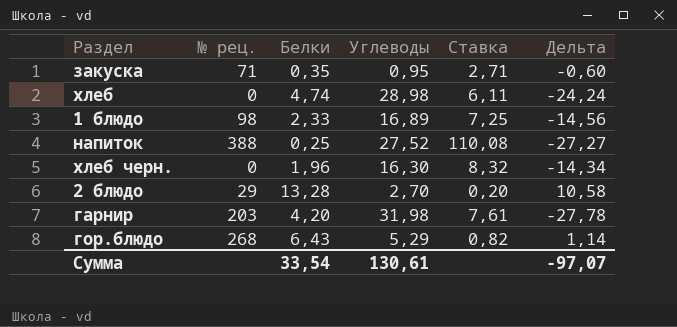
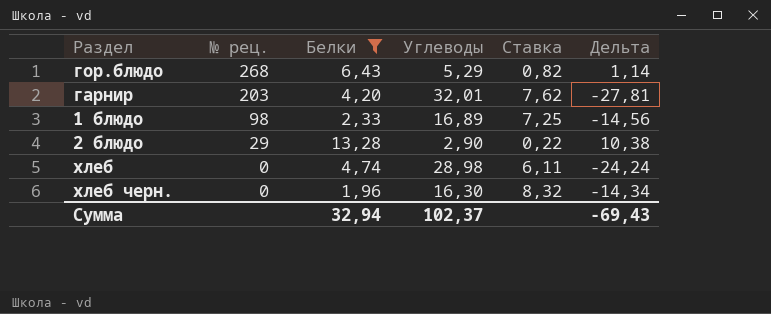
filter: none -> Белки >= 1,96
row order: none -> № рец. descending
гарнир | Углеводы: 31,98 -> 32,01
гарнир | Ставка: 7,61 -> 7,62
гарнир | Дельта: -27,78 -> -27,81
2 блюдо | Углеводы: 2,70 -> 2,90
2 блюдо | Ставка: 0,20 -> 0,22
2 блюдо | Дельта: 10,58 -> 10,38
Сумма | Белки: 33,54 -> 32,94
Сумма | Углеводы: 130,61 -> 102,37
Сумма | Дельта: -97,07 -> -69,43

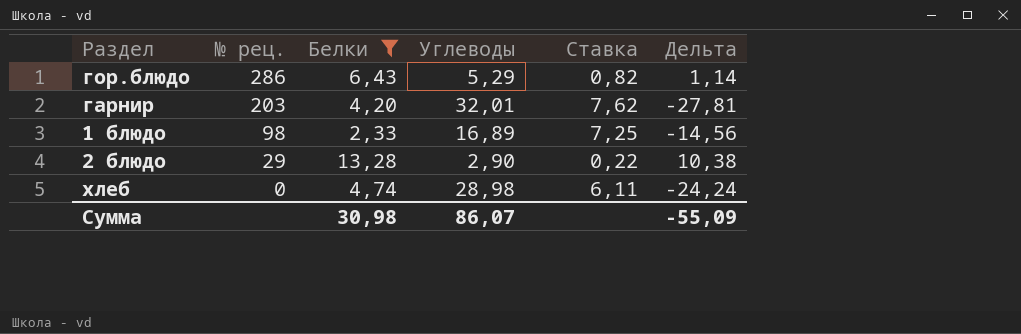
row хлеб черн.: 0 | 1,96 | 16,30 | 8,32 | -14,34 -> none
гор.блюдо | № рец.: 268 -> 286
Сумма | Белки: 32,94 -> 30,98
Сумма | Углеводы: 102,37 -> 86,07
Сумма | Дельта: -69,43 -> -55,09

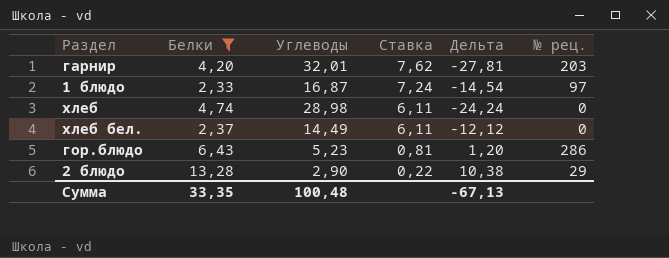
row order: № рец. descending -> Ставка descending
column № рец. | position: 2 -> 6
1 блюдо | Углеводы: 16,89 -> 16,87
1 блюдо | Ставка: 7,25 -> 7,24
1 блюдо | Дельта: -14,56 -> -14,54
1 блюдо | № рец.: 98 -> 97
row хлеб бел.: none -> 2,37 | 14,49 | 6,11 | -12,12 | 0
гор.блюдо | Углеводы: 5,29 -> 5,23
гор.блюдо | Ставка: 0,82 -> 0,81
гор.блюдо | Дельта: 1,14 -> 1,20
Сумма | Белки: 30,98 -> 33,35
Сумма | Углеводы: 86,07 -> 100,48
Сумма | Дельта: -55,09 -> -67,13

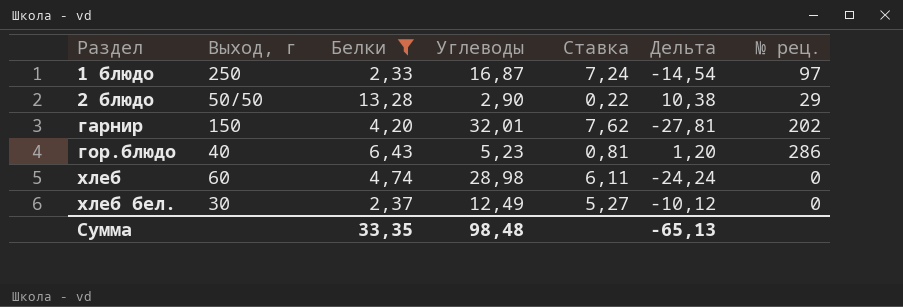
row order: Ставка descending -> Раздел ascending
column Выход, г | position: none -> 2
гарнир | № рец.: 203 -> 202
хлеб бел. | Углеводы: 14,49 -> 12,49
хлеб бел. | Ставка: 6,11 -> 5,27
хлеб бел. | Дельта: -12,12 -> -10,12
Сумма | Углеводы: 100,48 -> 98,48
Сумма | Дельта: -67,13 -> -65,13

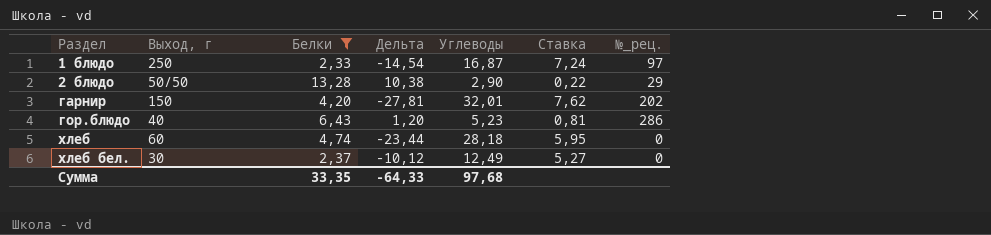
column Дельта | position: 6 -> 4
column name: № рец. -> №_рец.
хлеб | Дельта: -24,24 -> -23,44
хлеб | Углеводы: 28,98 -> 28,18
хлеб | Ставка: 6,11 -> 5,95
Сумма | Дельта: -65,13 -> -64,33
Сумма | Углеводы: 98,48 -> 97,68

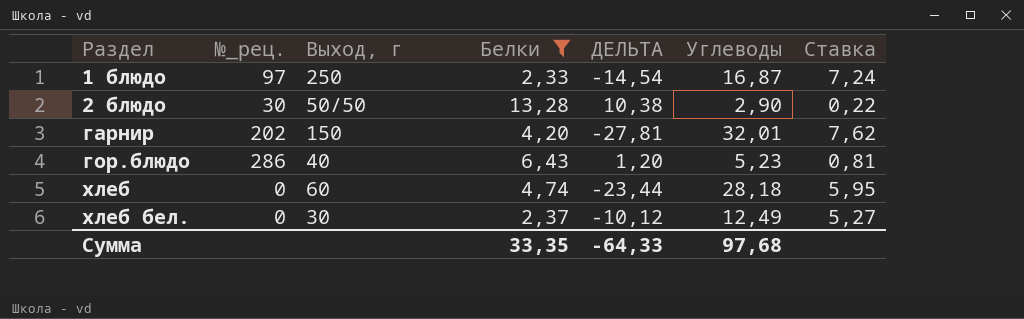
column №_рец. | position: 7 -> 2
column name: Дельта -> ДЕЛЬТА
2 блюдо | №_рец.: 29 -> 30

